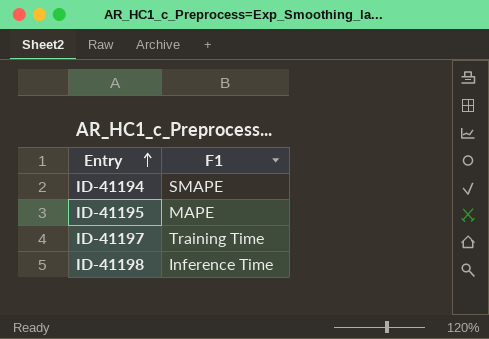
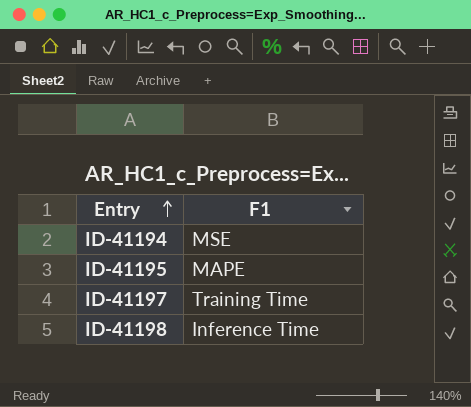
ID-41194 | F1: SMAPE -> MSE

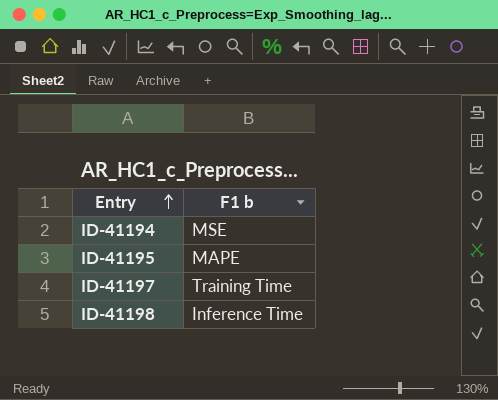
column name: F1 -> F1 b

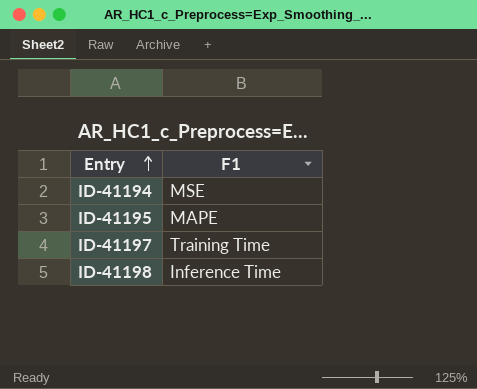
column name: F1 b -> F1

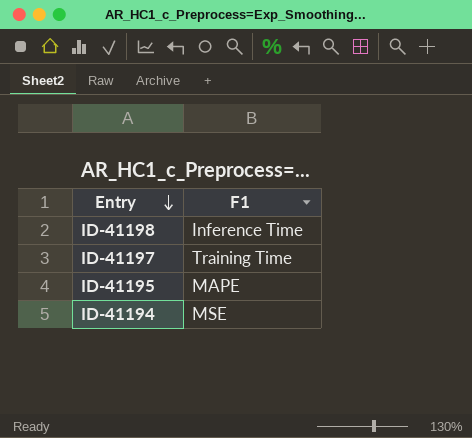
row order: Entry ascending -> Entry descending

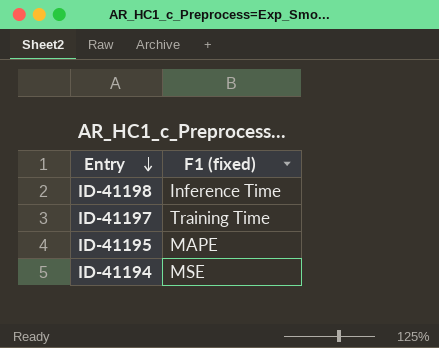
column name: F1 -> F1 (fixed)

